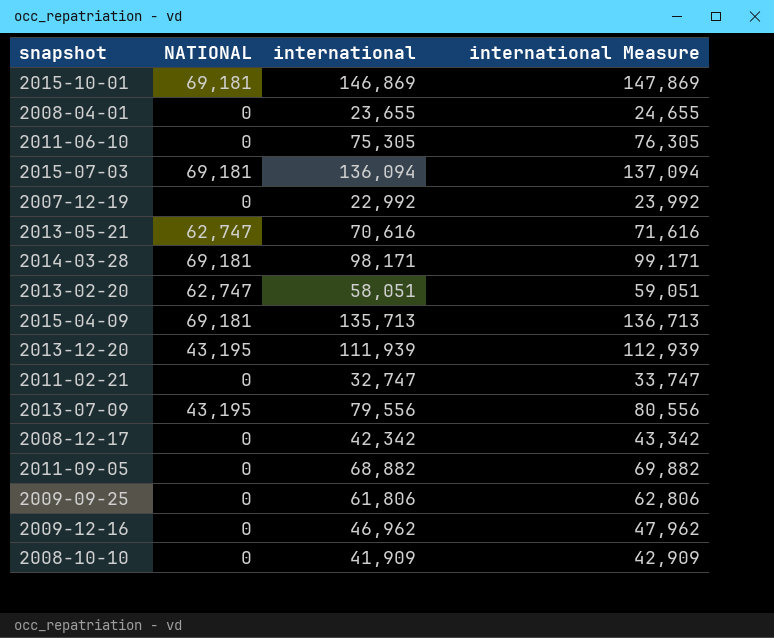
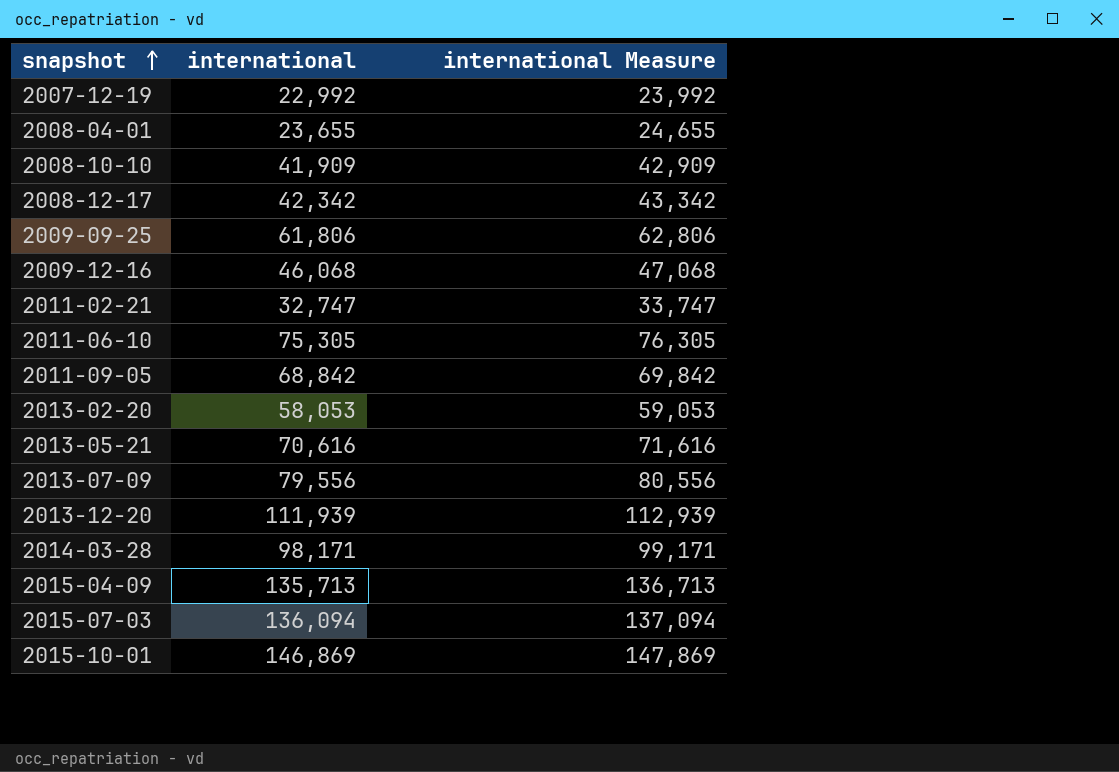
row order: none -> snapshot ascending
column NATIONAL | position: 2 -> none
2009-12-16 | international: 46,962 -> 46,068
2009-12-16 | international Measure: 47,962 -> 47,068
2011-09-05 | international: 68,882 -> 68,842
2011-09-05 | international Measure: 69,882 -> 69,842
2013-02-20 | international: 58,051 -> 58,053
2013-02-20 | international Measure: 59,051 -> 59,053

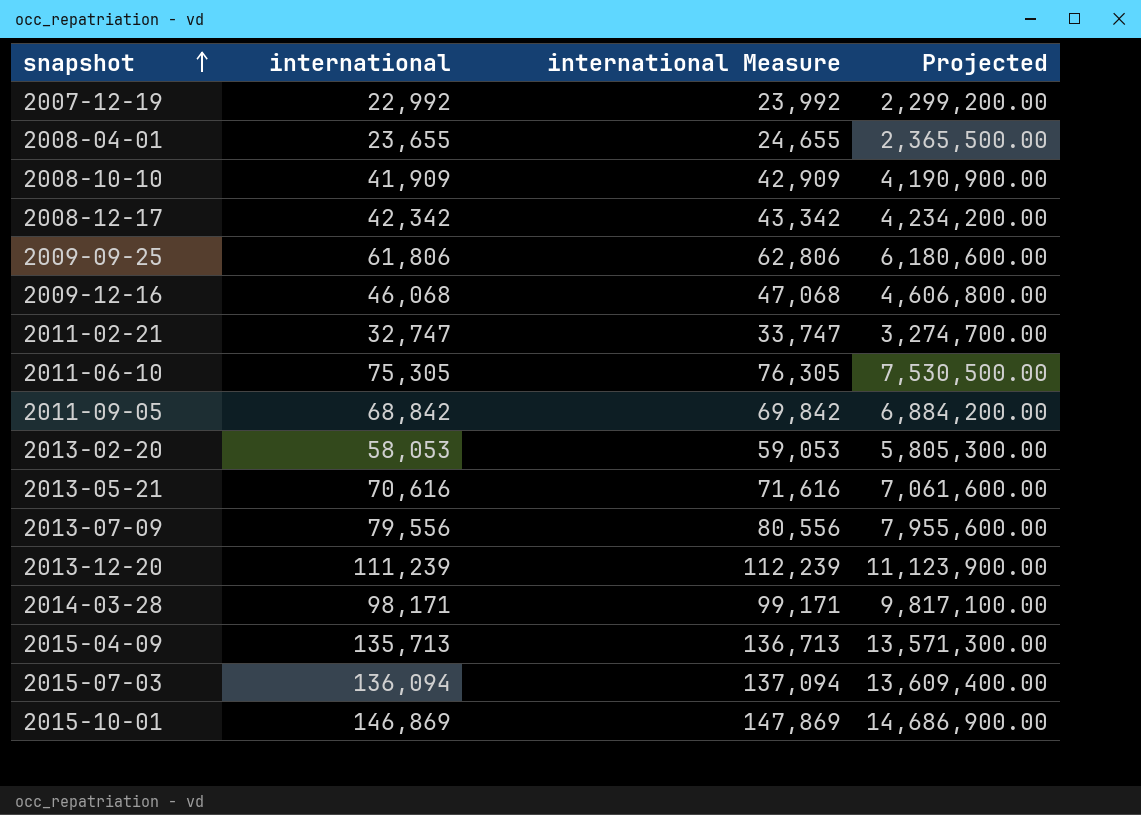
column Projected | formula: none -> [international] * 100
2013-12-20 | international: 111,939 -> 111,239
2013-12-20 | international Measure: 112,939 -> 112,239

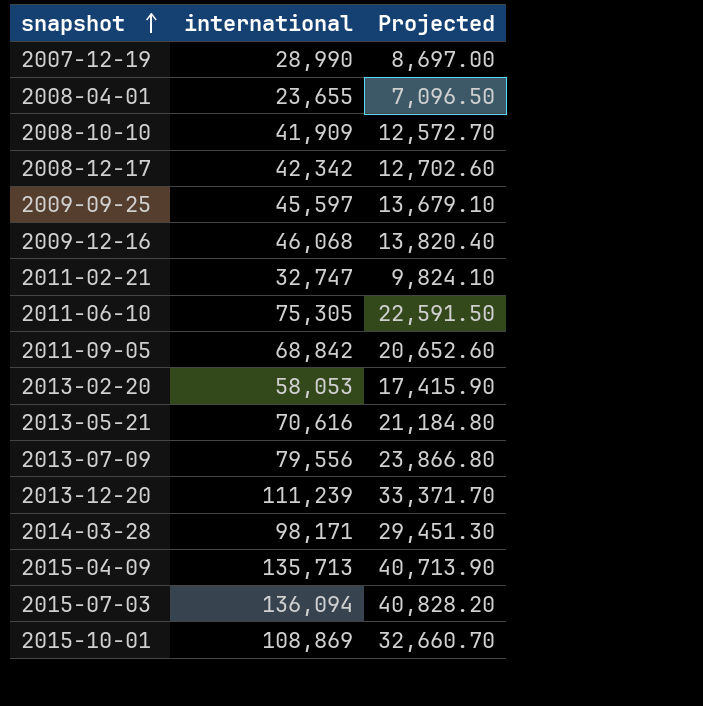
column international Measure | formula: [international] + 1000 -> none
column Projected | formula: [international] * 100 -> [international] * 0.3
2007-12-19 | international: 22,992 -> 28,990
2009-09-25 | international: 61,806 -> 45,597
2015-10-01 | international: 146,869 -> 108,869

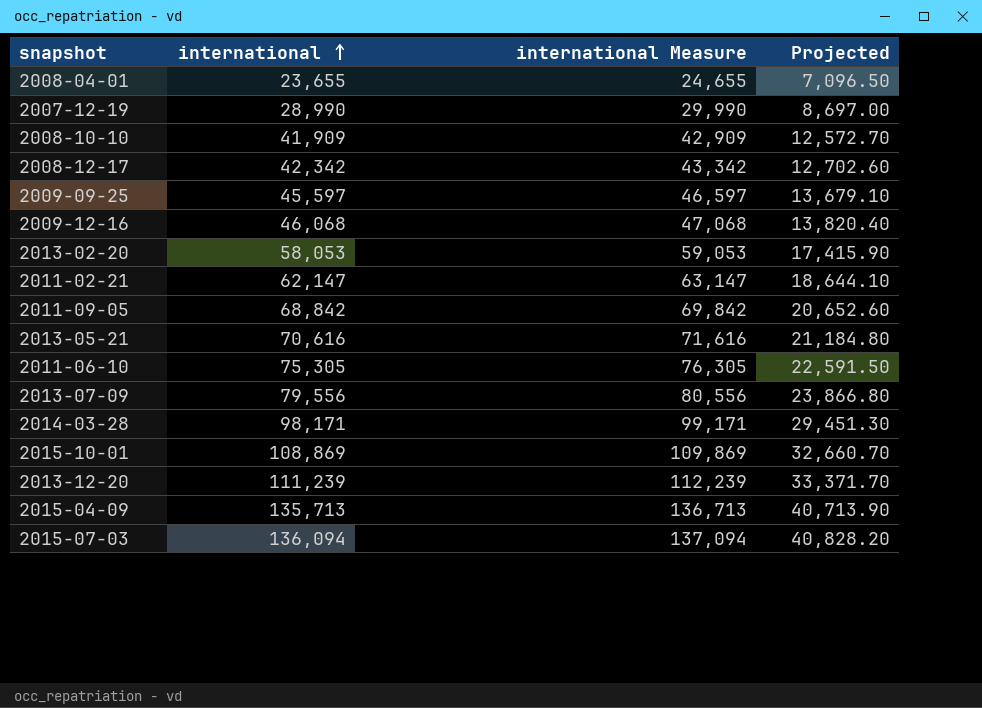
row order: snapshot ascending -> international ascending
column international Measure | formula: none -> [international] + 1000
2011-02-21 | international: 32,747 -> 62,147
2011-02-21 | Projected: 9,824.10 -> 18,644.10

